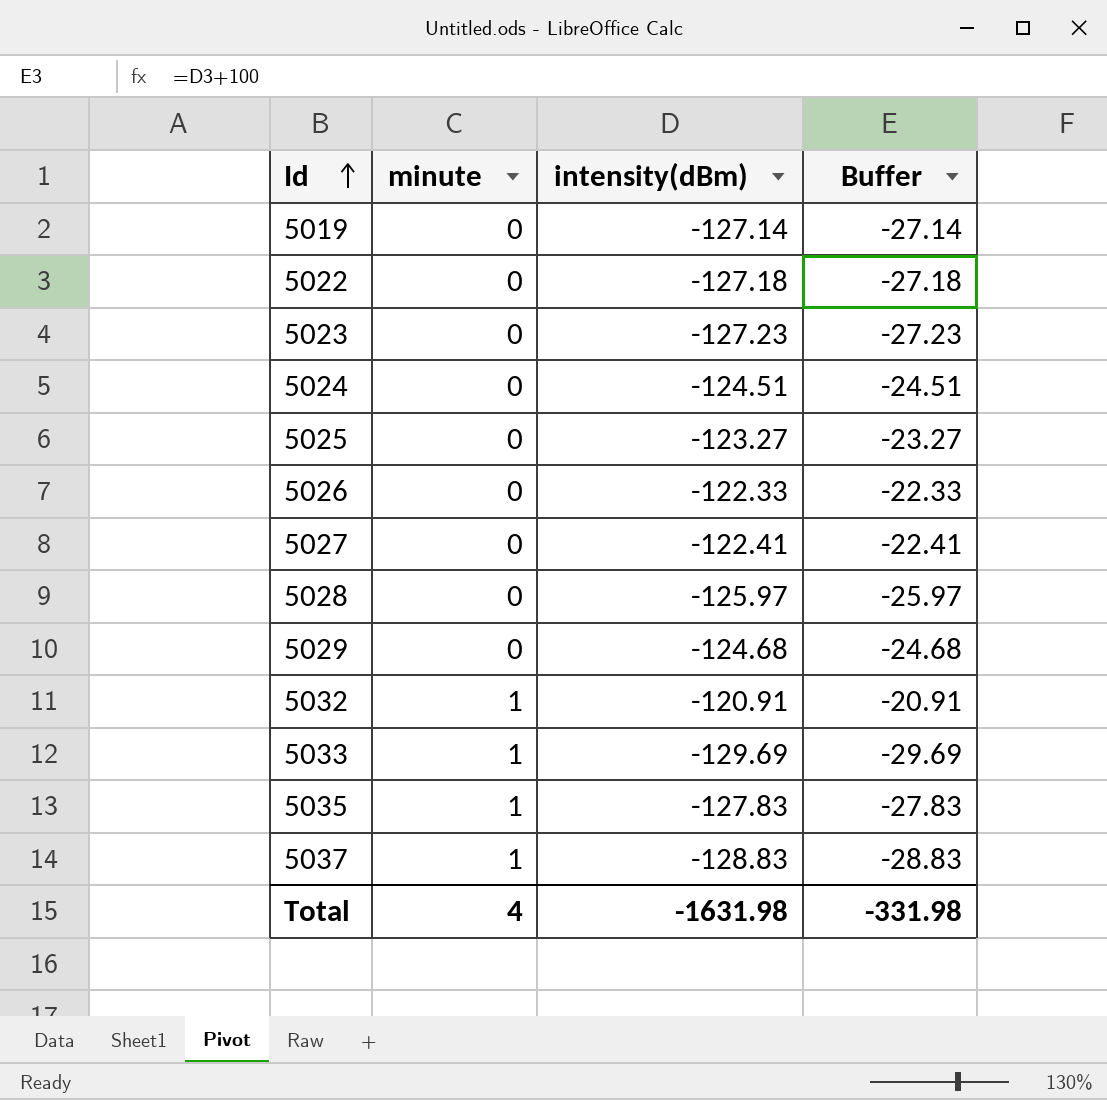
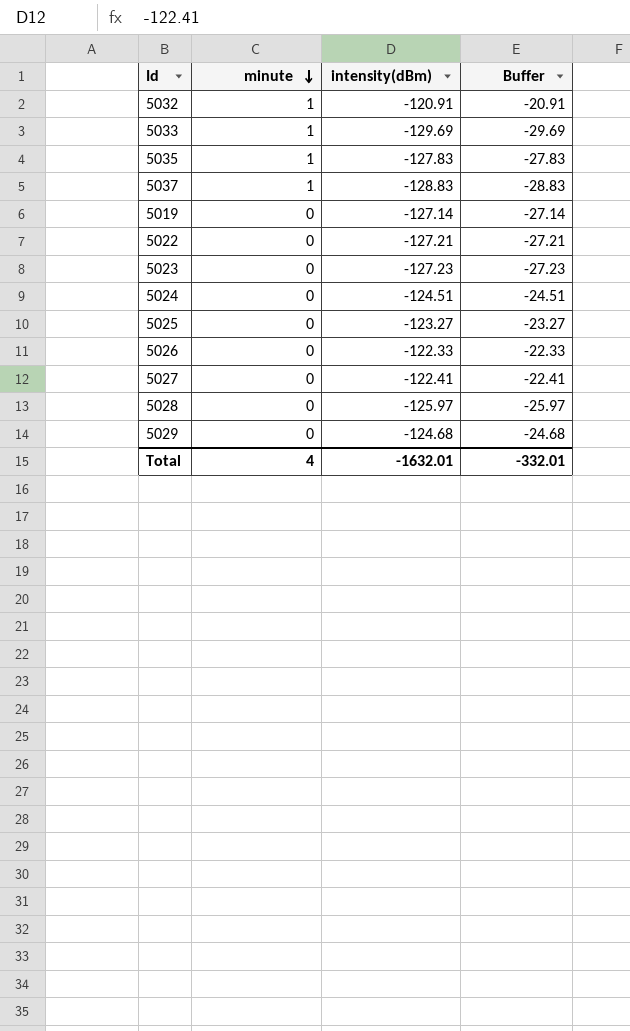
row order: Id ascending -> minute descending
5022 | intensity(dBm): -127.18 -> -127.21
5022 | Buffer: -27.18 -> -27.21
Total | intensity(dBm): -1631.98 -> -1632.01
Total | Buffer: -331.98 -> -332.01

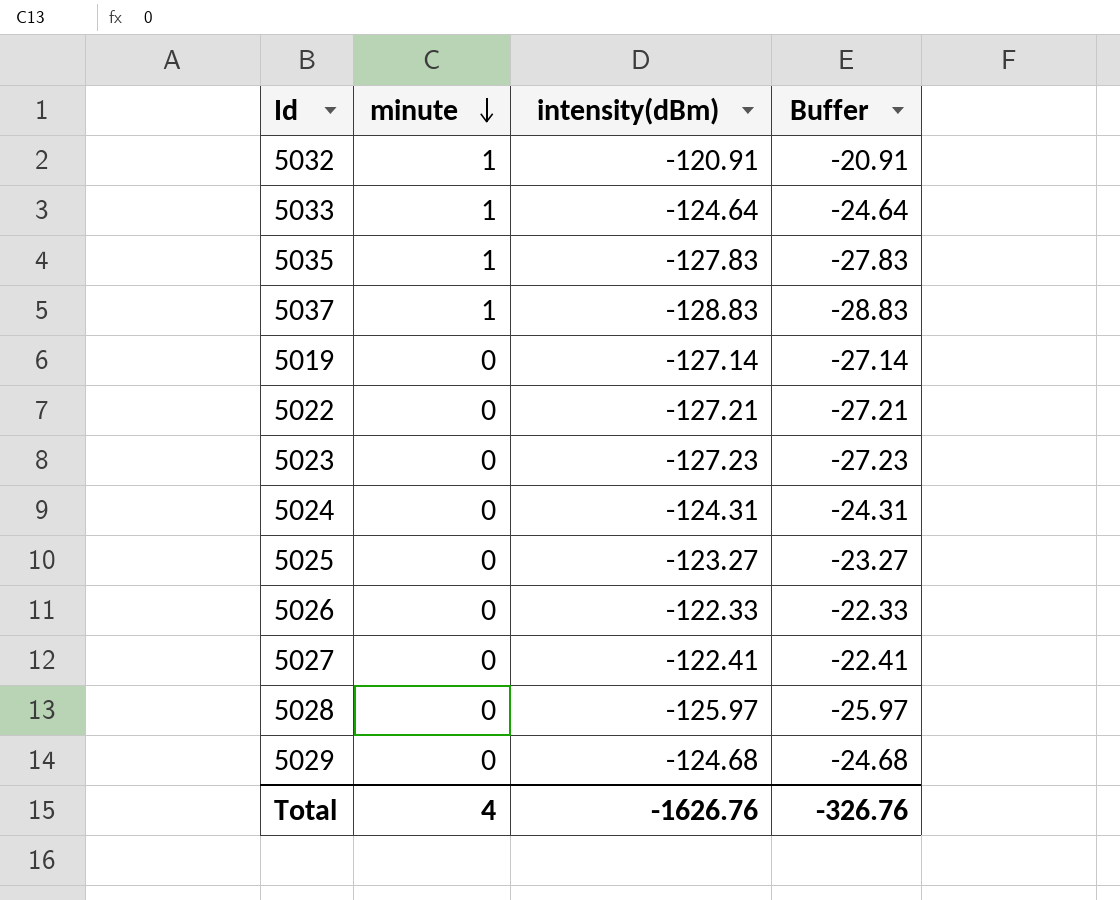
5033 | intensity(dBm): -129.69 -> -124.64
5033 | Buffer: -29.69 -> -24.64
5024 | intensity(dBm): -124.51 -> -124.31
5024 | Buffer: -24.51 -> -24.31
Total | intensity(dBm): -1632.01 -> -1626.76
Total | Buffer: -332.01 -> -326.76

